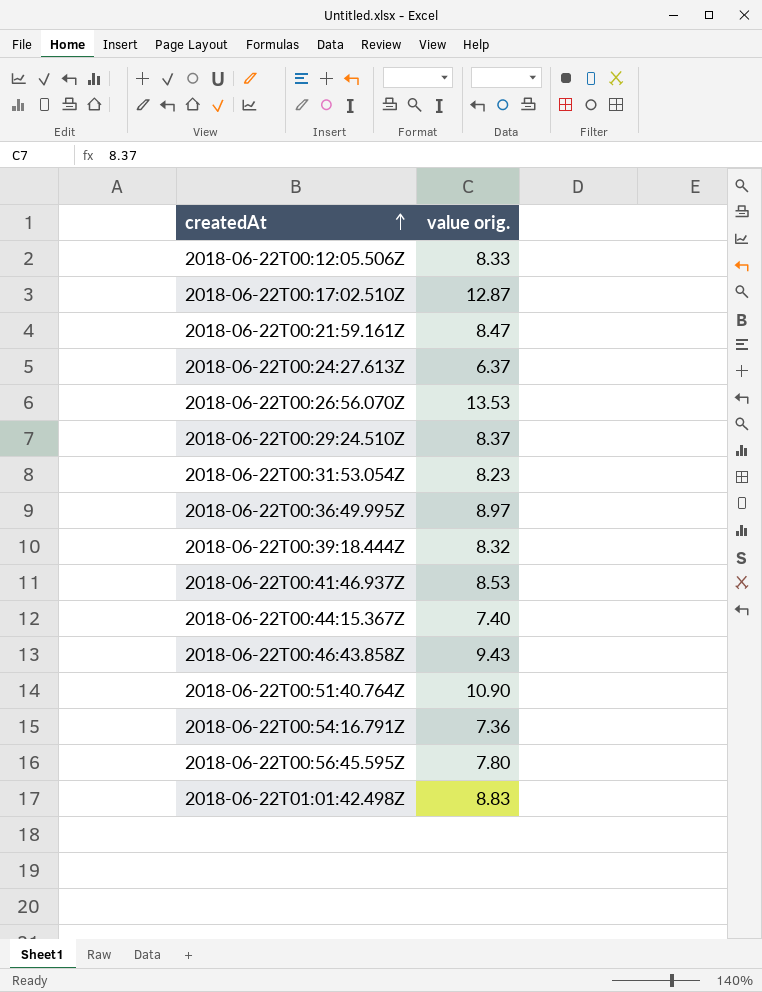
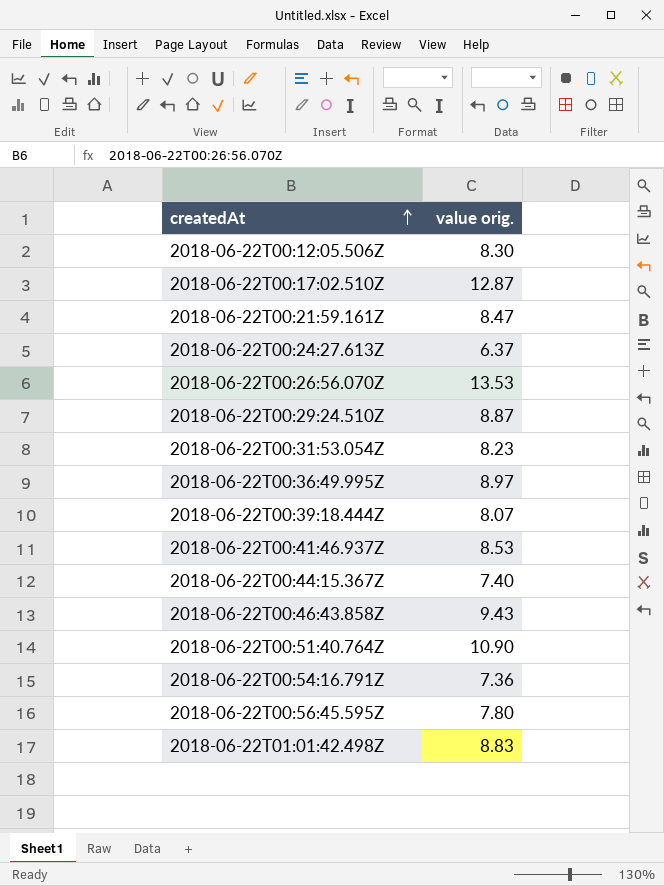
2018-06-22T00:12:05.506Z | value orig.: 8.33 -> 8.30
2018-06-22T00:29:24.510Z | value orig.: 8.37 -> 8.87
2018-06-22T00:39:18.444Z | value orig.: 8.32 -> 8.07

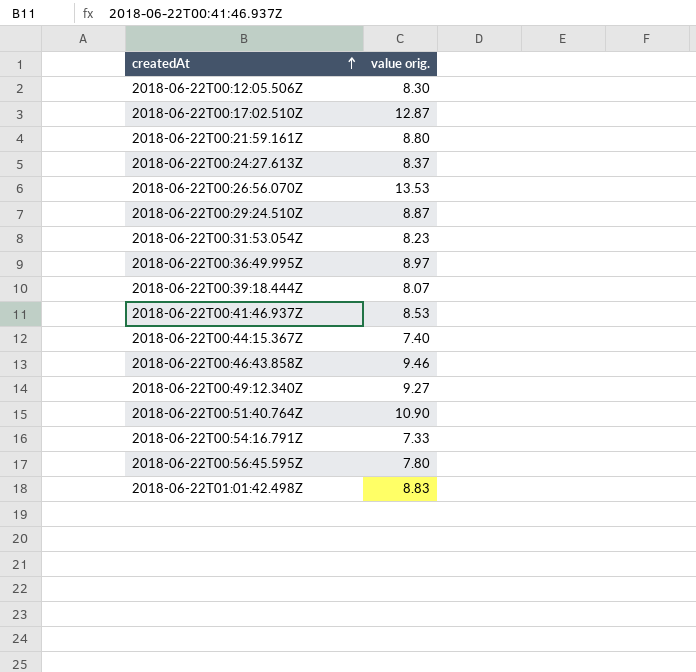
2018-06-22T00:21:59.161Z | value orig.: 8.47 -> 8.80
2018-06-22T00:24:27.613Z | value orig.: 6.37 -> 8.37
2018-06-22T00:46:43.858Z | value orig.: 9.43 -> 9.46
row 2018-06-22T00:49:12.340Z: none -> 9.27
2018-06-22T00:54:16.791Z | value orig.: 7.36 -> 7.33

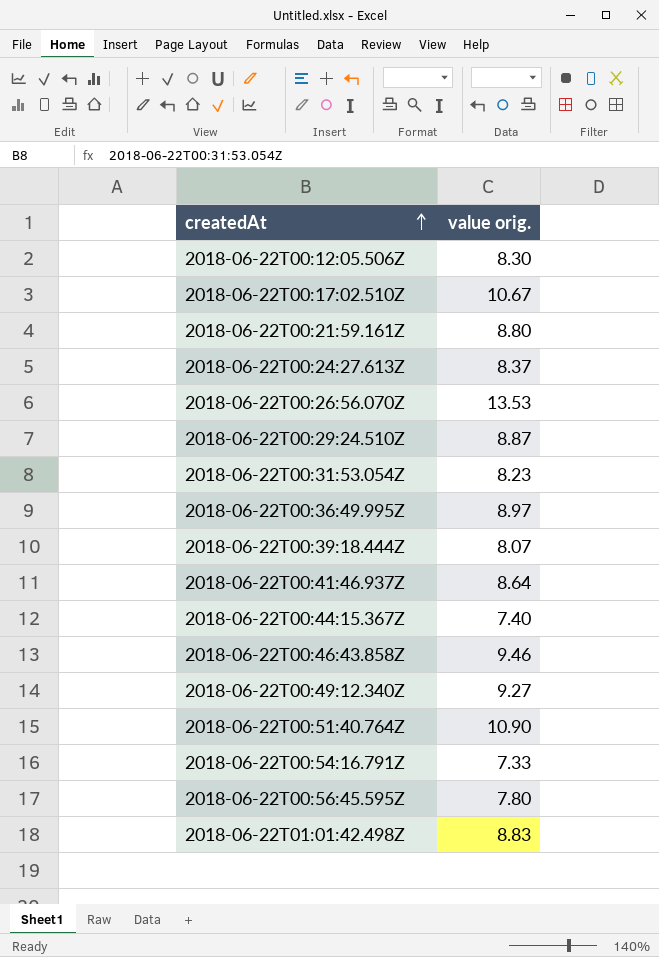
2018-06-22T00:17:02.510Z | value orig.: 12.87 -> 10.67
2018-06-22T00:41:46.937Z | value orig.: 8.53 -> 8.64

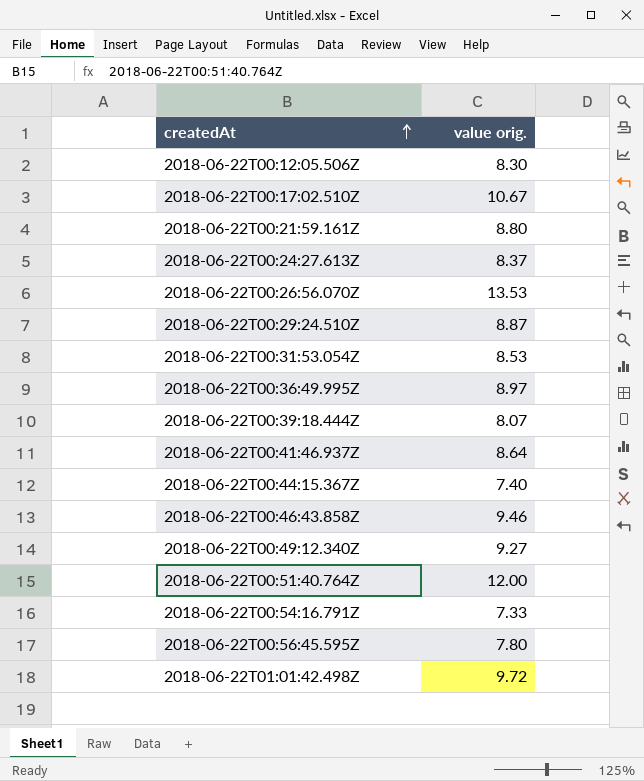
2018-06-22T00:31:53.054Z | value orig.: 8.23 -> 8.53
2018-06-22T00:51:40.764Z | value orig.: 10.90 -> 12.00
2018-06-22T01:01:42.498Z | value orig.: 8.83 -> 9.72

